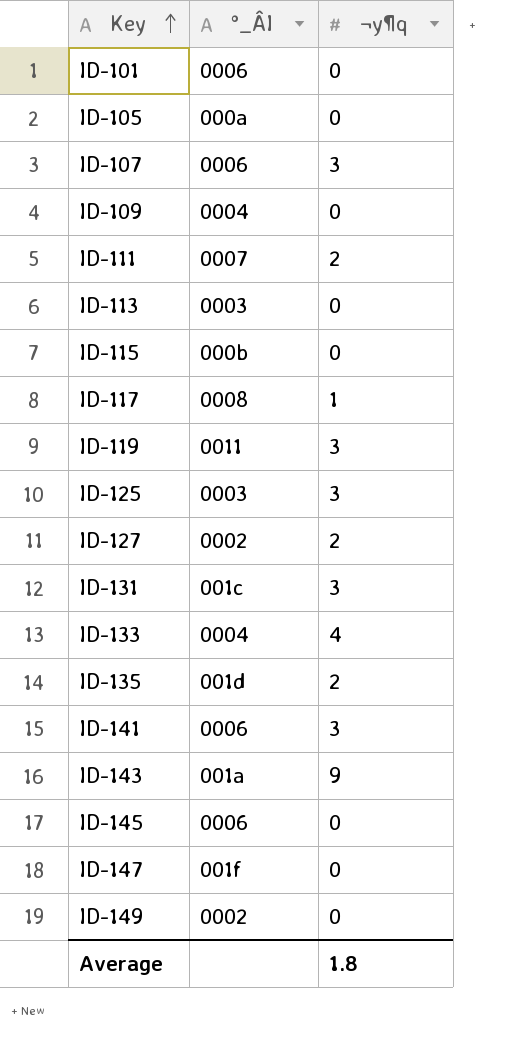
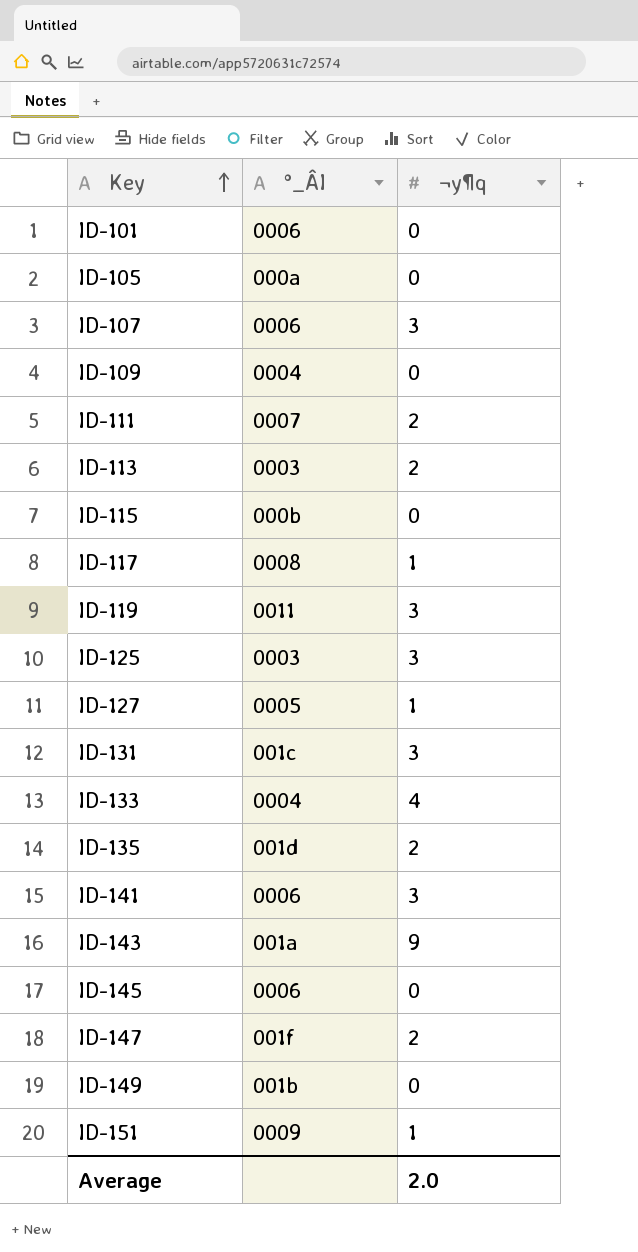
ID-113 | ¬y¶q: 0 -> 2
ID-127 | °_ÂI: 0002 -> 0005
ID-127 | ¬y¶q: 2 -> 1
ID-147 | ¬y¶q: 0 -> 2
ID-149 | °_ÂI: 0002 -> 001b
row ID-151: none -> 0009 | 1
Average | ¬y¶q: 1.8 -> 2.0

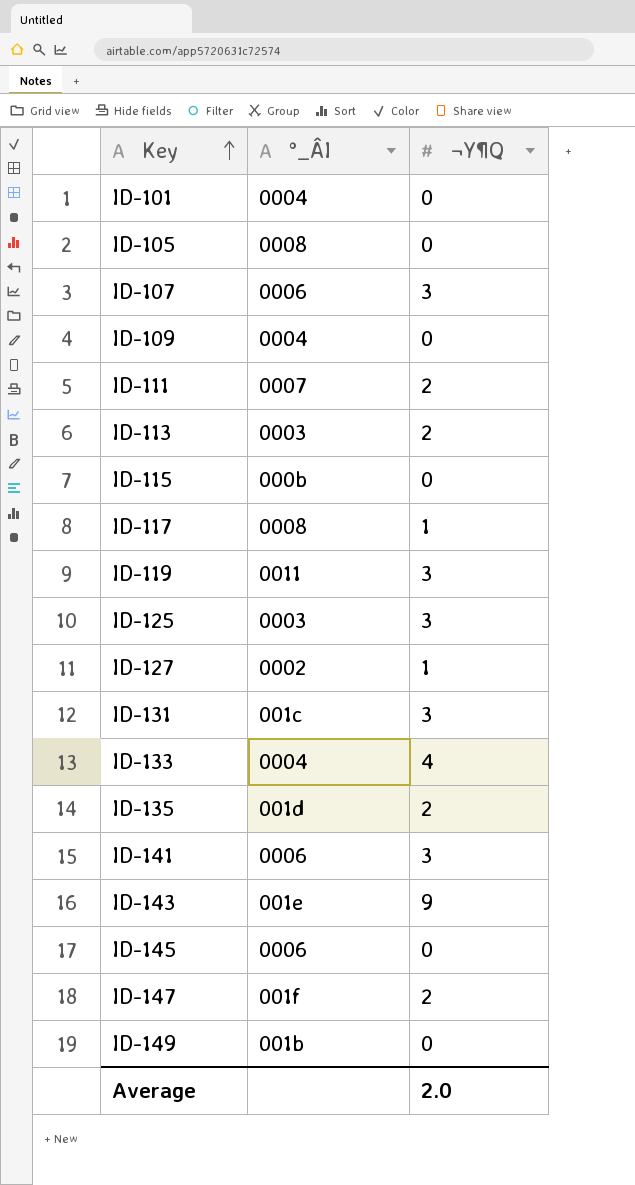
column name: ¬y¶q -> ¬Y¶Q
row ID-151: 0009 | 1 -> none
ID-101 | °_ÂI: 0006 -> 0004
ID-105 | °_ÂI: 000a -> 0008
ID-127 | °_ÂI: 0005 -> 0002
ID-143 | °_ÂI: 001a -> 001e

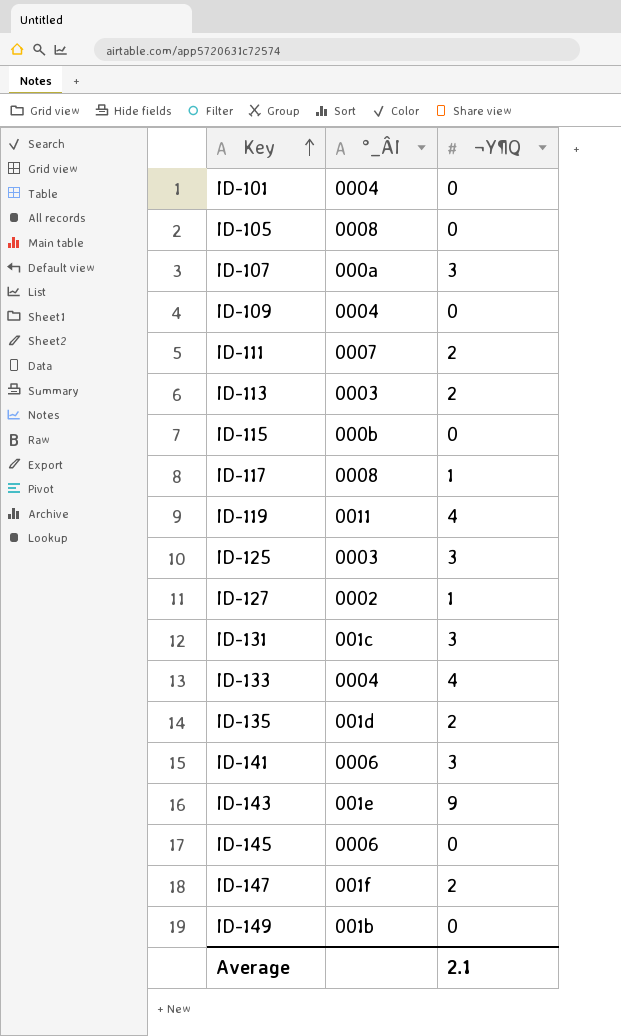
ID-107 | °_ÂI: 0006 -> 000a
ID-119 | ¬Y¶Q: 3 -> 4
Average | ¬Y¶Q: 2.0 -> 2.1

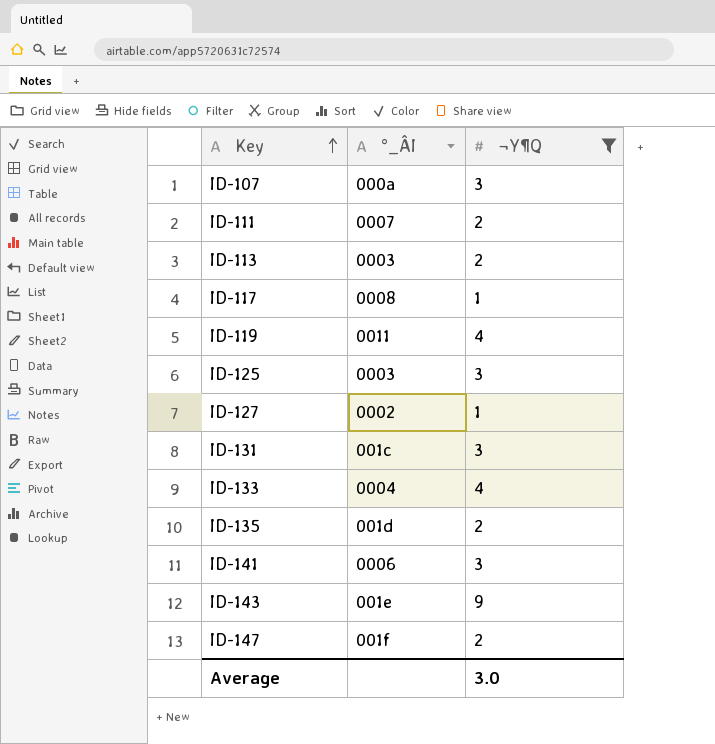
filter: none -> ¬Y¶Q != 0
Average | ¬Y¶Q: 2.1 -> 3.0

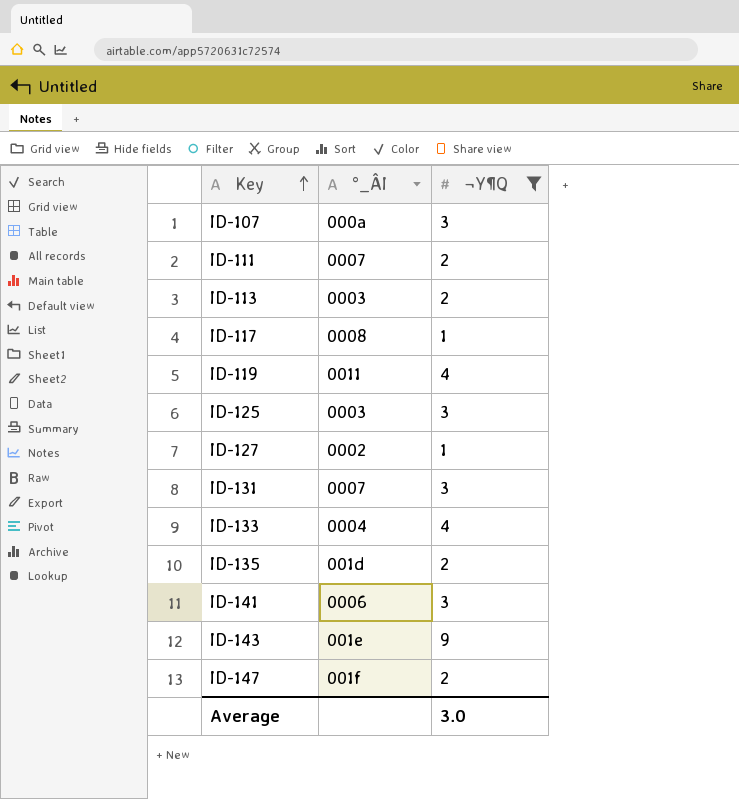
ID-131 | °_ÂI: 001c -> 0007

